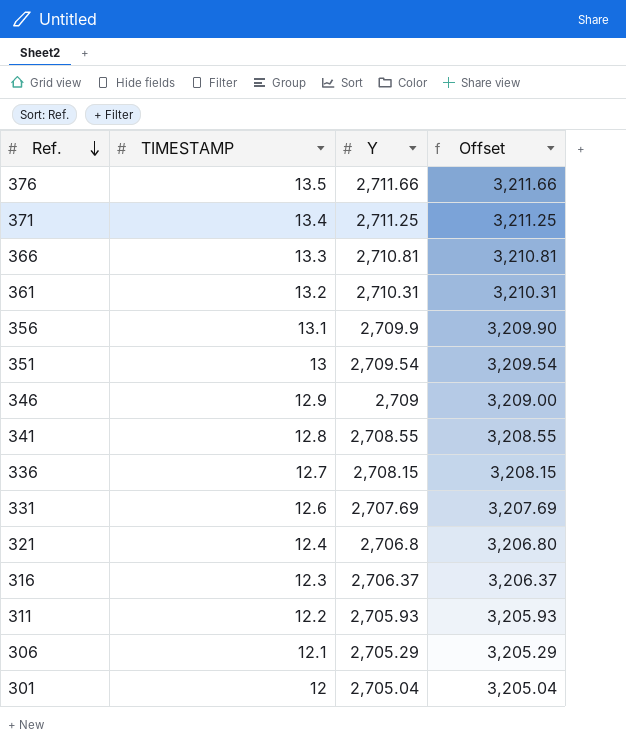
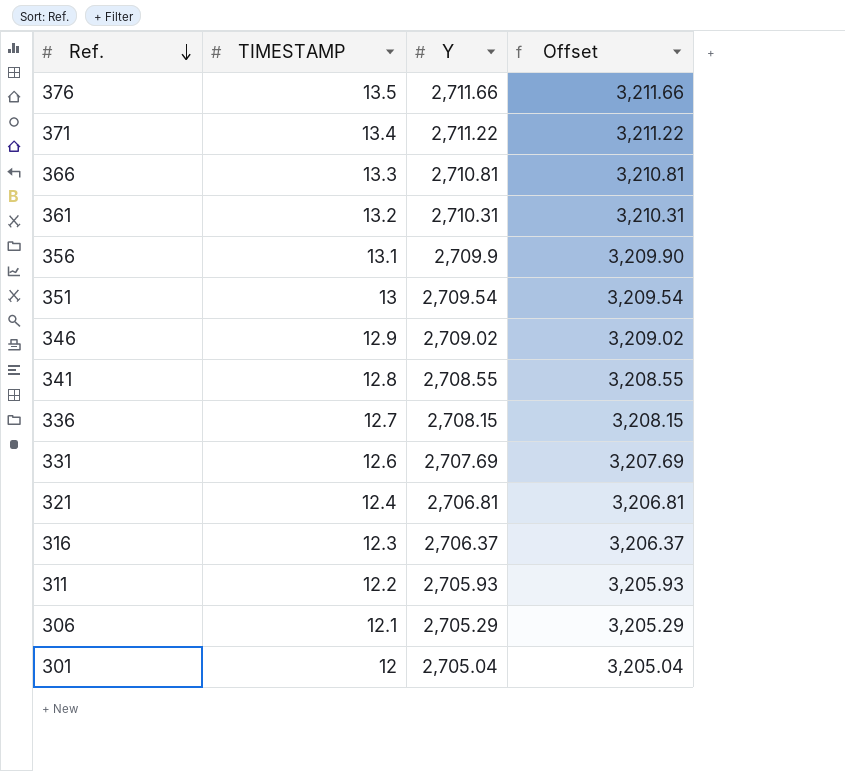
371 | Y: 2,711.25 -> 2,711.22
371 | Offset: 3,211.25 -> 3,211.22
346 | Y: 2,709 -> 2,709.02
346 | Offset: 3,209.00 -> 3,209.02
321 | Y: 2,706.8 -> 2,706.81
321 | Offset: 3,206.80 -> 3,206.81

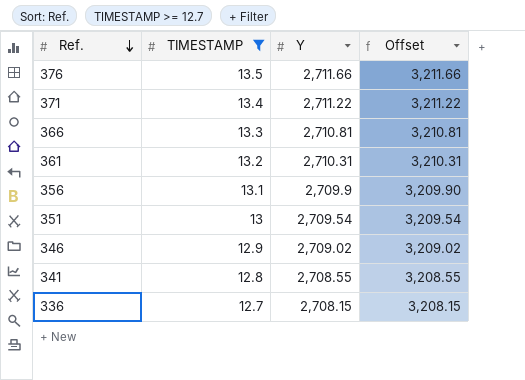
filter: none -> TIMESTAMP >= 12.7

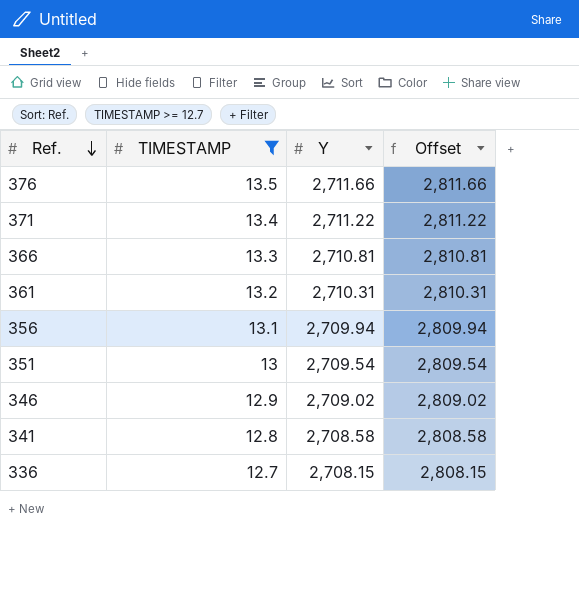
column Offset | formula: [Y] + 500 -> [Y] + 100
356 | Y: 2,709.9 -> 2,709.94
341 | Y: 2,708.55 -> 2,708.58

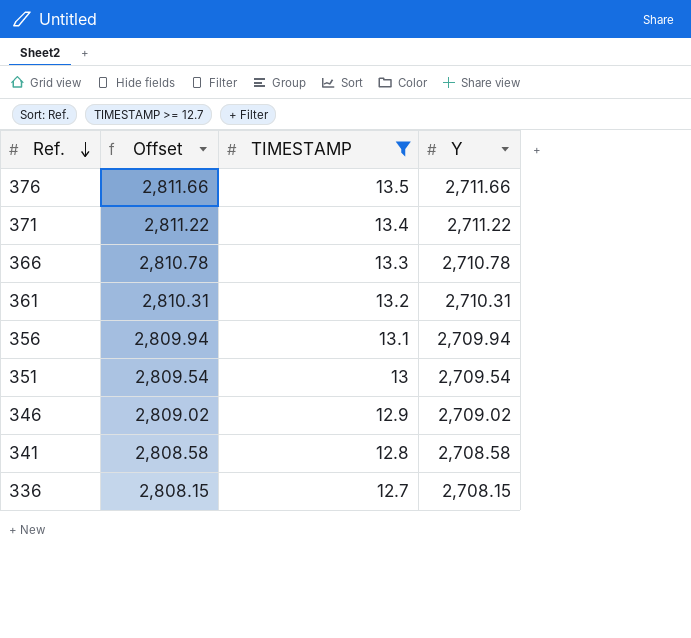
column Offset | position: 4 -> 2
366 | Offset: 2,810.81 -> 2,810.78
366 | Y: 2,710.81 -> 2,710.78

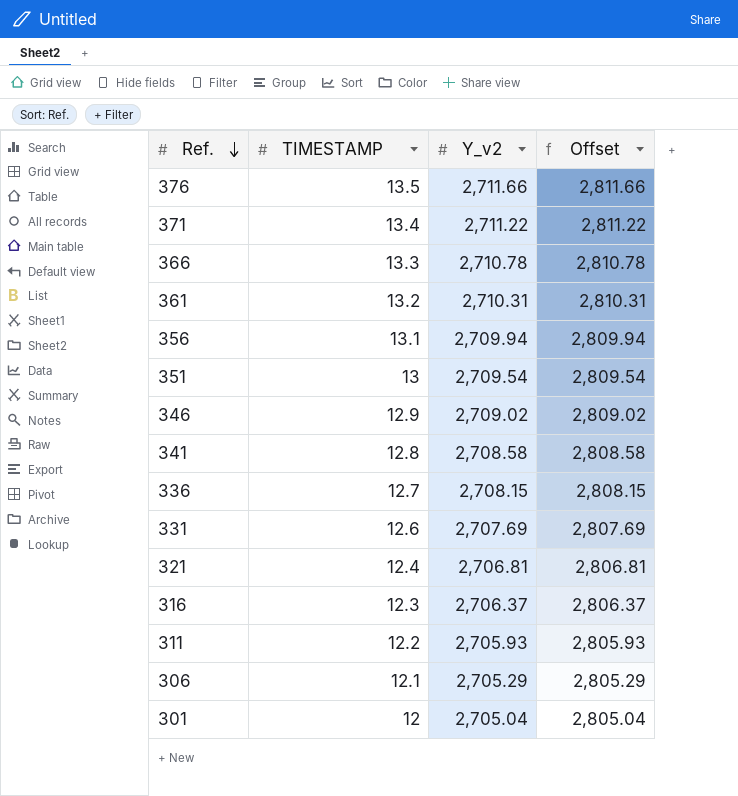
filter: TIMESTAMP >= 12.7 -> none
column name: Y -> Y_v2
column Offset | position: 2 -> 4

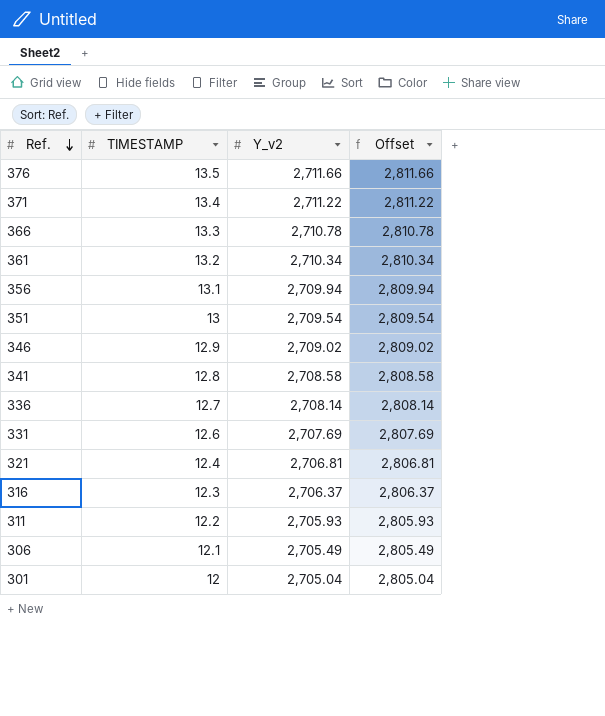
361 | Y_v2: 2,710.31 -> 2,710.34
361 | Offset: 2,810.31 -> 2,810.34
336 | Y_v2: 2,708.15 -> 2,708.14
336 | Offset: 2,808.15 -> 2,808.14
306 | Y_v2: 2,705.29 -> 2,705.49
306 | Offset: 2,805.29 -> 2,805.49

